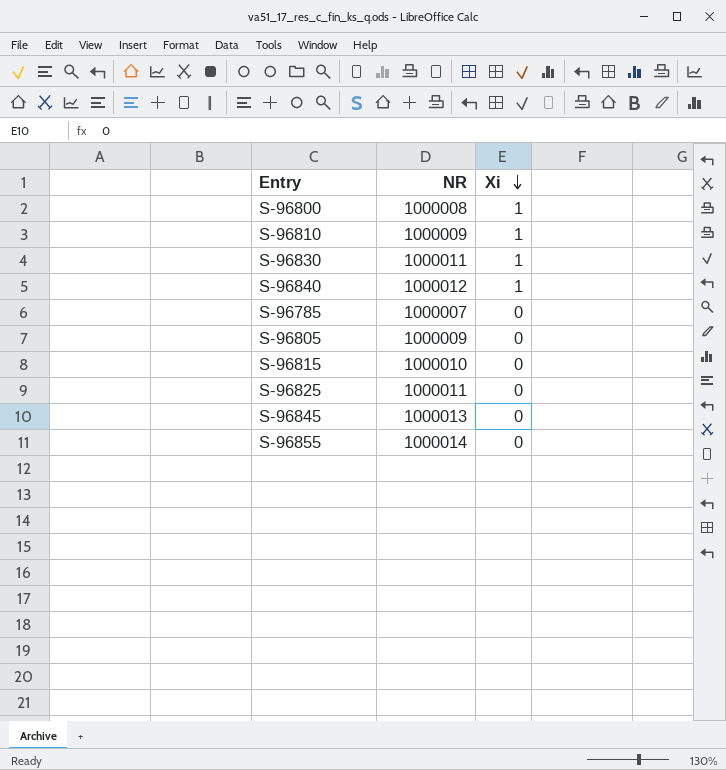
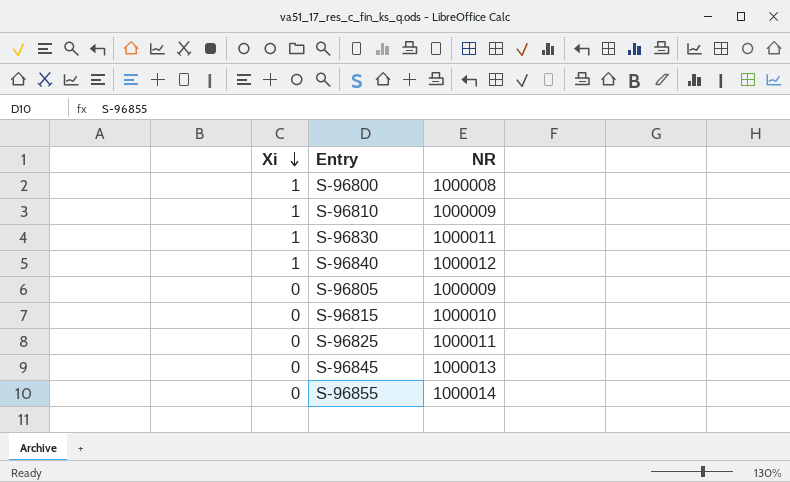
column Xi | position: 3 -> 1
row S-96785: 1000007 | 0 -> none

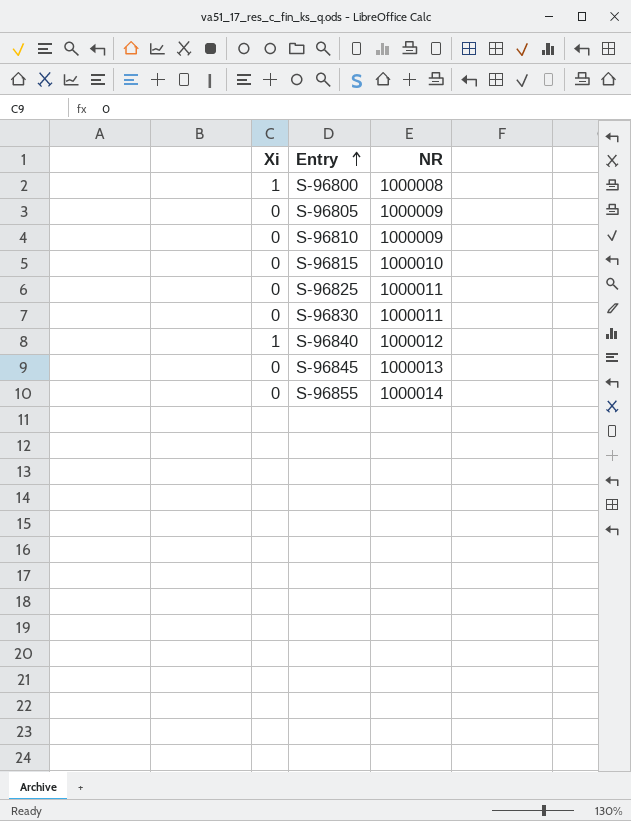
row order: Xi descending -> Entry ascending
S-96810 | Xi: 1 -> 0
S-96830 | Xi: 1 -> 0

